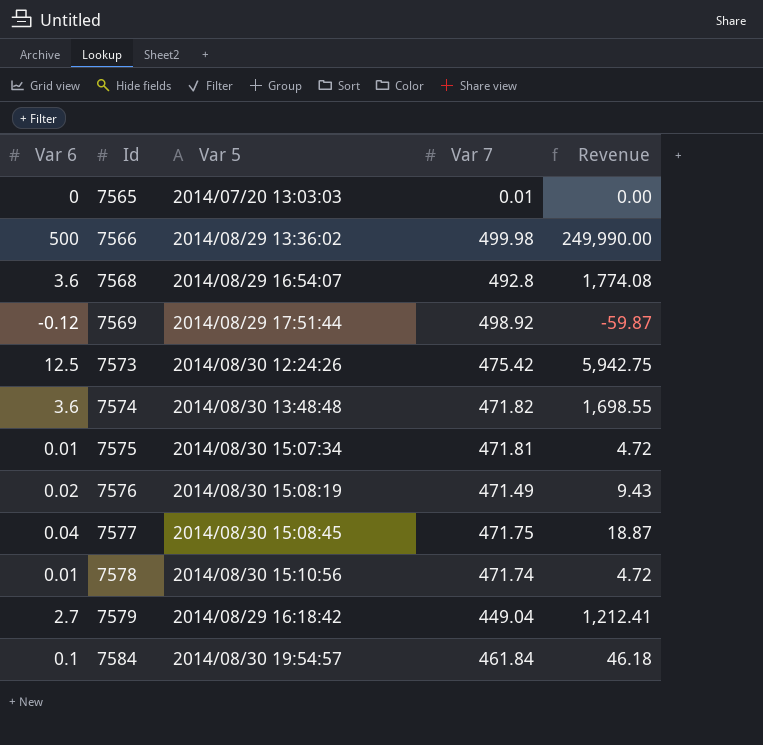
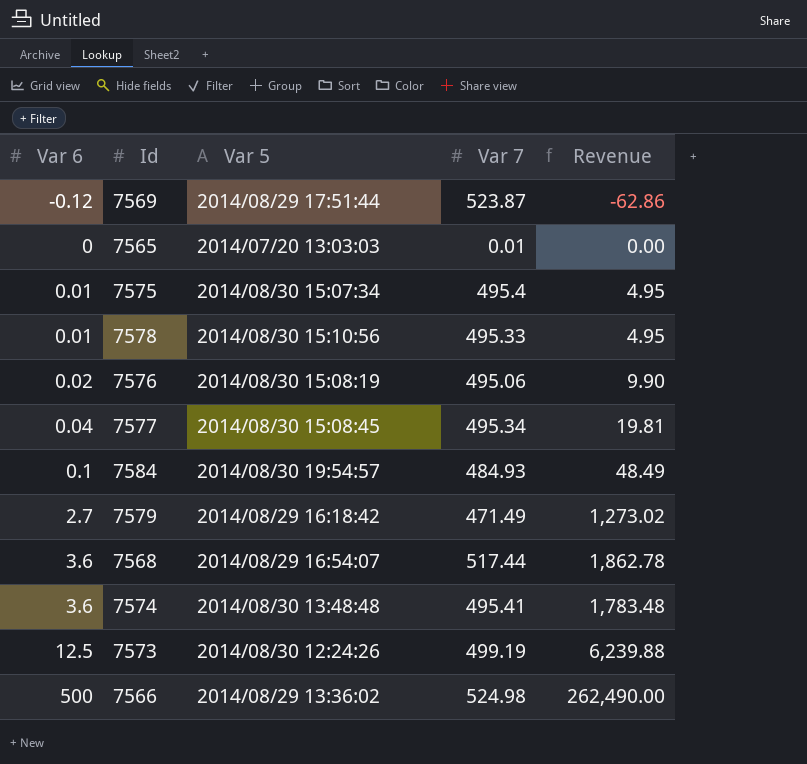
row order: Id ascending -> Var 6 ascending
7569 | Var 7: 498.92 -> 523.87
7569 | Revenue: -59.87 -> -62.86
7575 | Var 7: 471.81 -> 495.4
7575 | Revenue: 4.72 -> 4.95
7578 | Var 7: 471.74 -> 495.33
7578 | Revenue: 4.72 -> 4.95
7576 | Var 7: 471.49 -> 495.06
7576 | Revenue: 9.43 -> 9.90
7577 | Var 7: 471.75 -> 495.34
7577 | Revenue: 18.87 -> 19.81
7584 | Var 7: 461.84 -> 484.93
7584 | Revenue: 46.18 -> 48.49
7579 | Var 7: 449.04 -> 471.49
7579 | Revenue: 1,212.41 -> 1,273.02
7568 | Var 7: 492.8 -> 517.44
7568 | Revenue: 1,774.08 -> 1,862.78
7574 | Var 7: 471.82 -> 495.41
7574 | Revenue: 1,698.55 -> 1,783.48
7573 | Var 7: 475.42 -> 499.19
7573 | Revenue: 5,942.75 -> 6,239.88
7566 | Var 7: 499.98 -> 524.98
7566 | Revenue: 249,990.00 -> 262,490.00

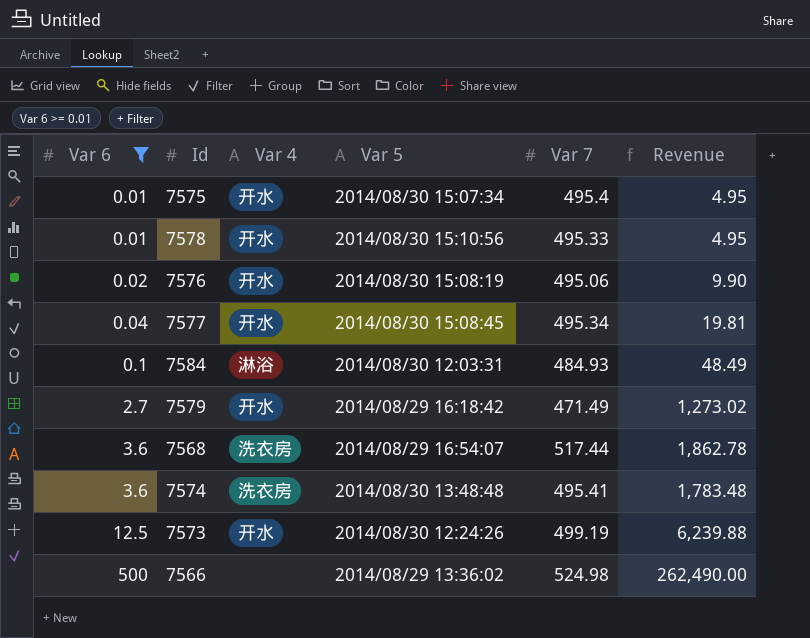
filter: none -> Var 6 >= 0.01
column Var 4 | position: none -> 3
7584 | Var 5: 2014/08/30 19:54:57 -> 2014/08/30 12:03:31

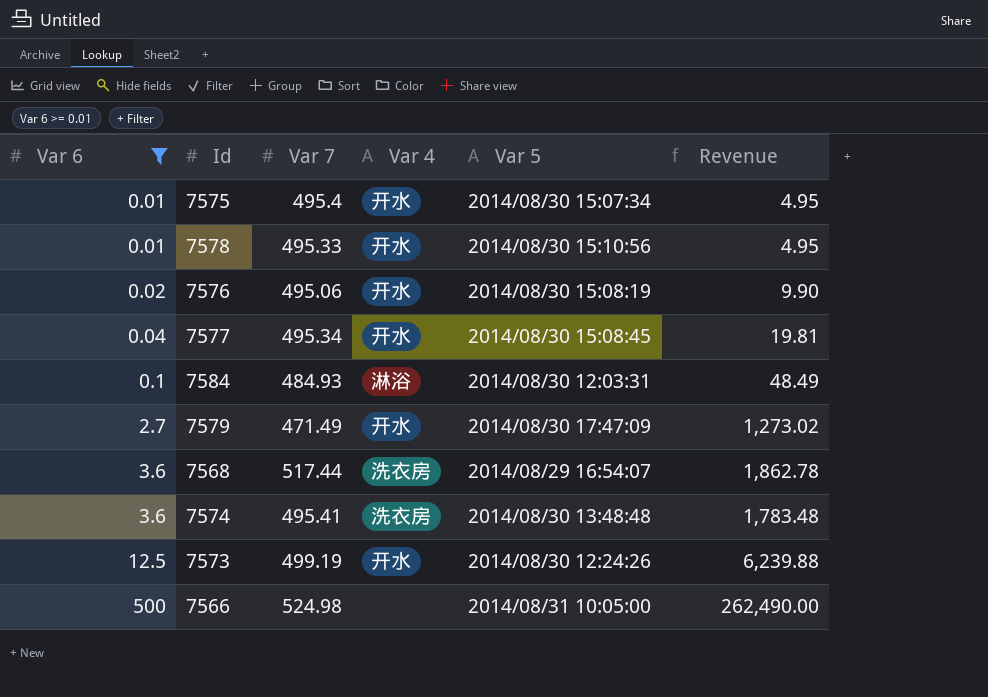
column Var 7 | position: 5 -> 3
7579 | Var 5: 2014/08/29 16:18:42 -> 2014/08/30 17:47:09
7566 | Var 5: 2014/08/29 13:36:02 -> 2014/08/31 10:05:00

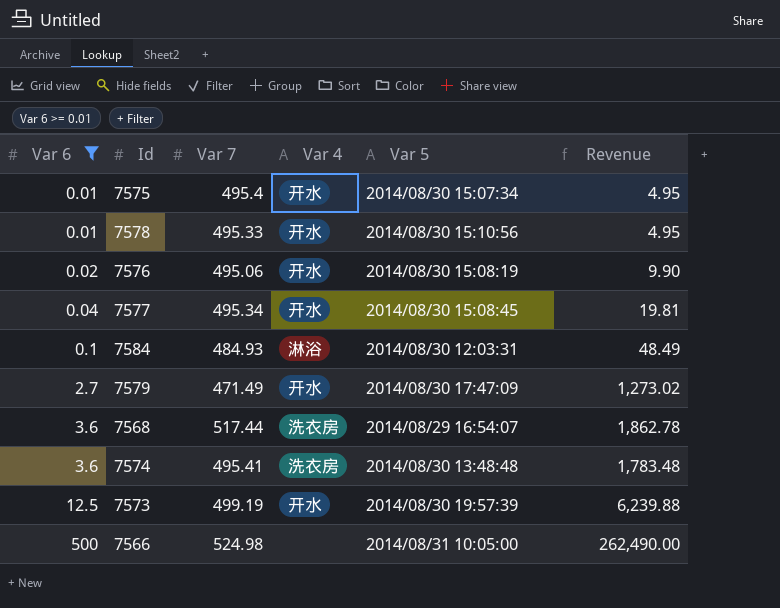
7573 | Var 5: 2014/08/30 12:24:26 -> 2014/08/30 19:57:39

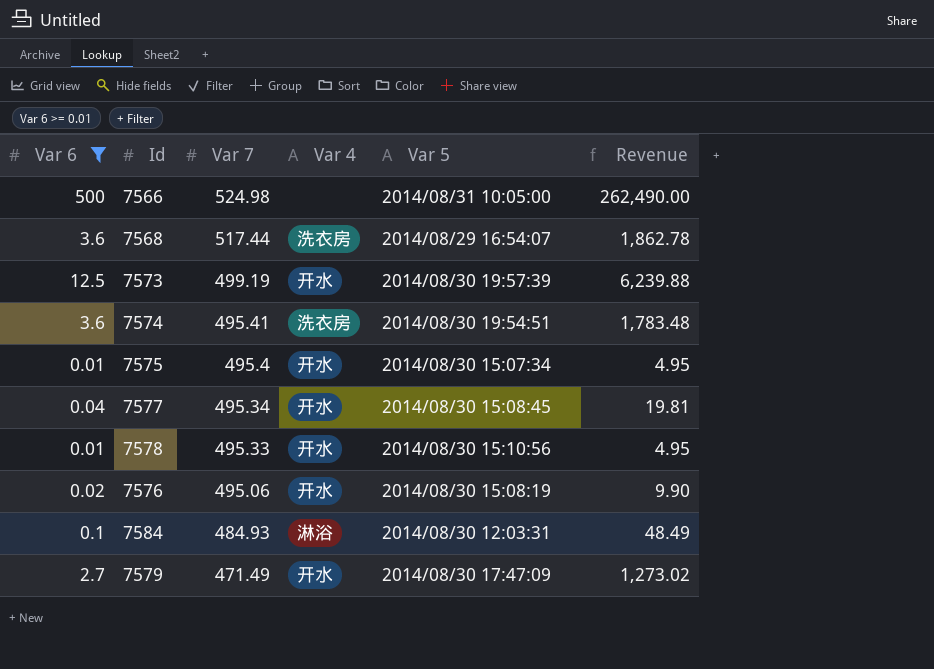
row order: Var 6 ascending -> Var 7 descending
7574 | Var 5: 2014/08/30 13:48:48 -> 2014/08/30 19:54:51

